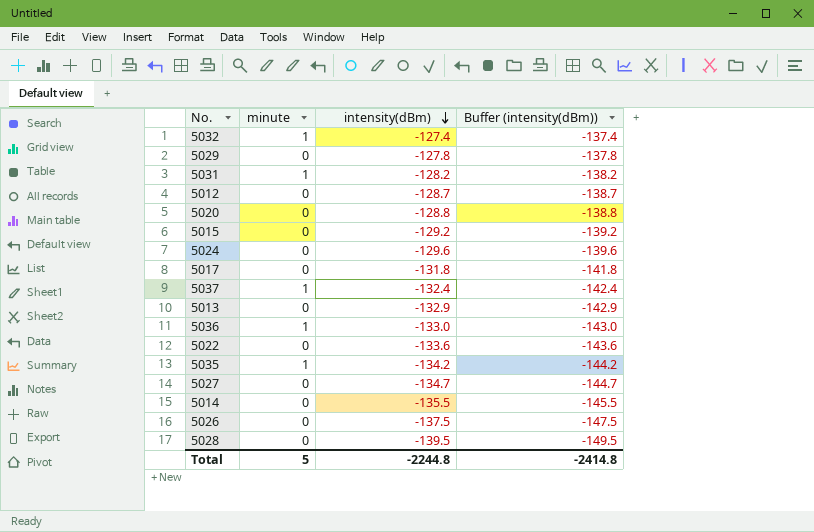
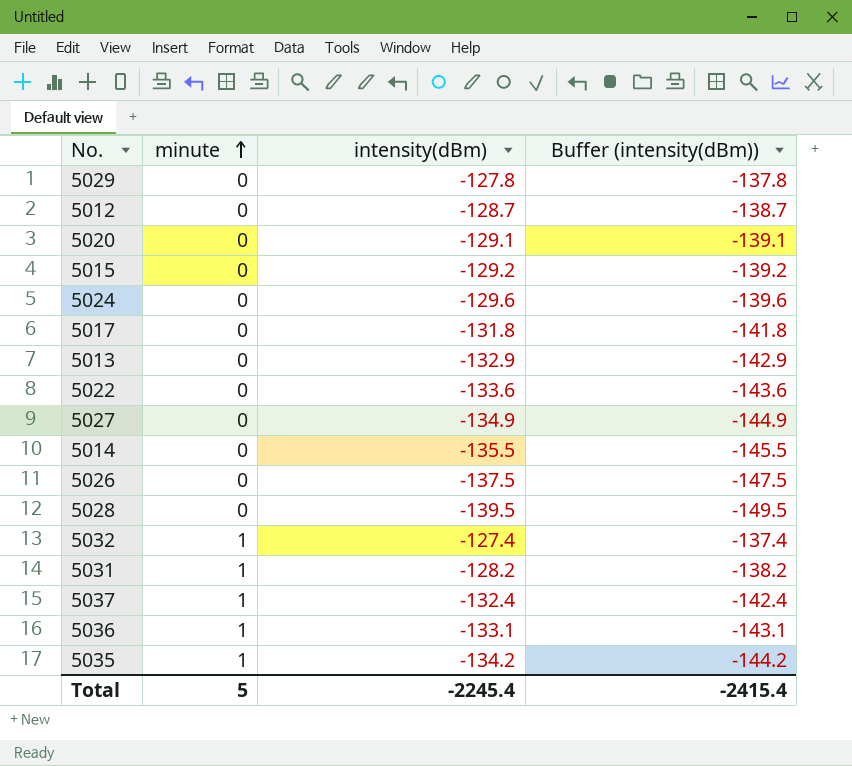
row order: intensity(dBm) descending -> minute ascending
5020 | intensity(dBm): -128.8 -> -129.1
5020 | Buffer (intensity(dBm)): -138.8 -> -139.1
5027 | intensity(dBm): -134.7 -> -134.9
5027 | Buffer (intensity(dBm)): -144.7 -> -144.9
5036 | intensity(dBm): -133.0 -> -133.1
5036 | Buffer (intensity(dBm)): -143.0 -> -143.1
Total | intensity(dBm): -2244.8 -> -2245.4
Total | Buffer (intensity(dBm)): -2414.8 -> -2415.4

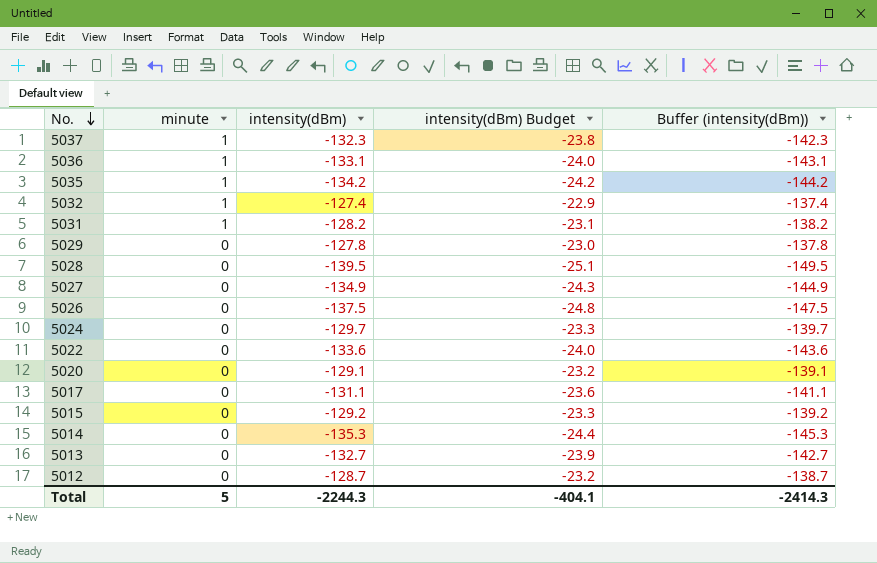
row order: minute ascending -> No. descending
column intensity(dBm) Budget | formula: none -> [intensity(dBm)] * 0.18
5037 | intensity(dBm): -132.4 -> -132.3
5037 | Buffer (intensity(dBm)): -142.4 -> -142.3
5024 | intensity(dBm): -129.6 -> -129.7
5024 | Buffer (intensity(dBm)): -139.6 -> -139.7
5017 | intensity(dBm): -131.8 -> -131.1
5017 | Buffer (intensity(dBm)): -141.8 -> -141.1
5014 | intensity(dBm): -135.5 -> -135.3
5014 | Buffer (intensity(dBm)): -145.5 -> -145.3
5013 | intensity(dBm): -132.9 -> -132.7
5013 | Buffer (intensity(dBm)): -142.9 -> -142.7
Total | intensity(dBm): -2245.4 -> -2244.3
Total | Buffer (intensity(dBm)): -2415.4 -> -2414.3

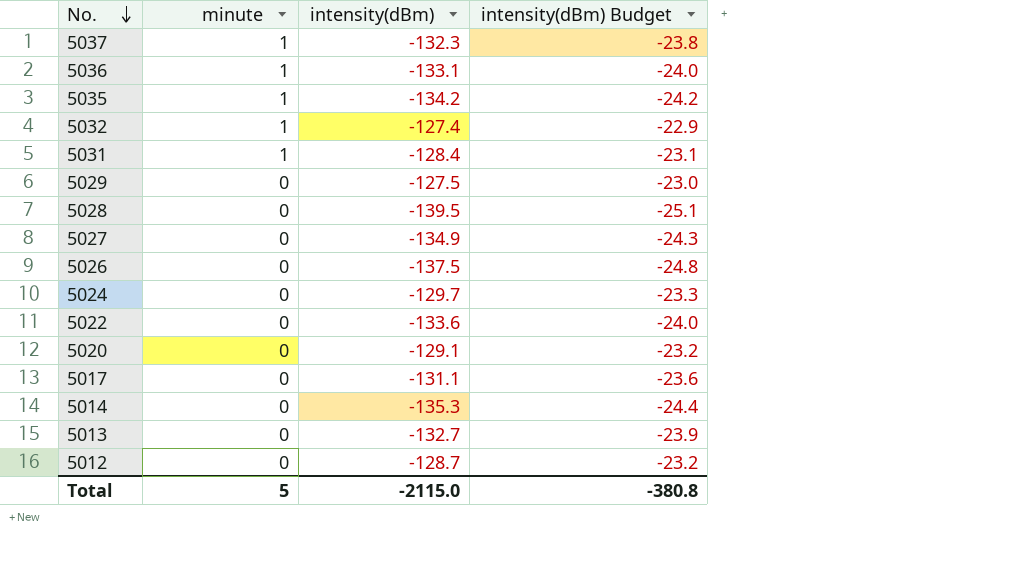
column Buffer (intensity(dBm)) | formula: [intensity(dBm)] - 10 -> none
row 5015: 0 | -129.2 | -23.3 | -139.2 -> none
5031 | intensity(dBm): -128.2 -> -128.4
5029 | intensity(dBm): -127.8 -> -127.5
Total | intensity(dBm): -2244.3 -> -2115.0
Total | intensity(dBm) Budget: -404.1 -> -380.8

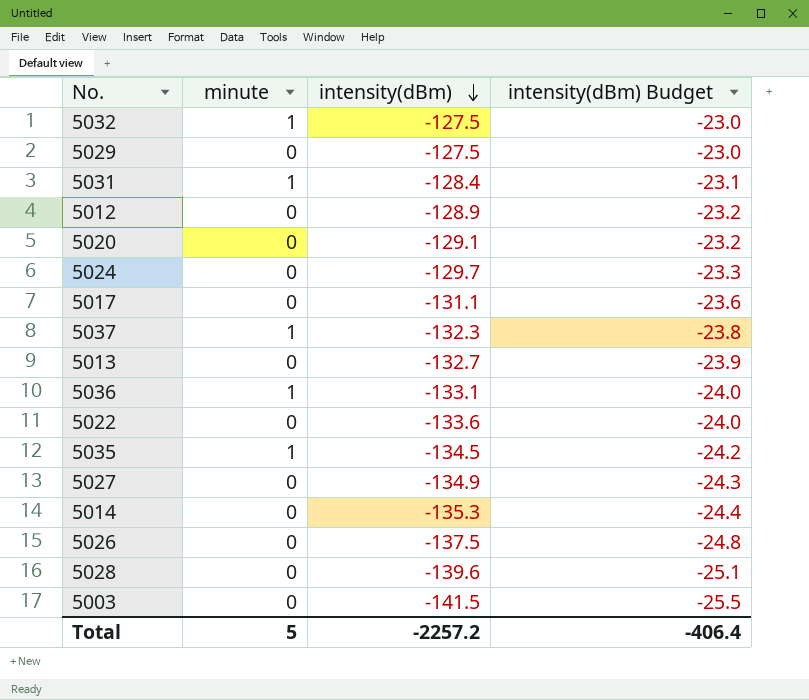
row order: No. descending -> intensity(dBm) descending
5032 | intensity(dBm): -127.4 -> -127.5
5032 | intensity(dBm) Budget: -22.9 -> -23.0
5012 | intensity(dBm): -128.7 -> -128.9
5035 | intensity(dBm): -134.2 -> -134.5
5028 | intensity(dBm): -139.5 -> -139.6
row 5003: none -> 0 | -141.5 | -25.5
Total | intensity(dBm): -2115.0 -> -2257.2
Total | intensity(dBm) Budget: -380.8 -> -406.4

